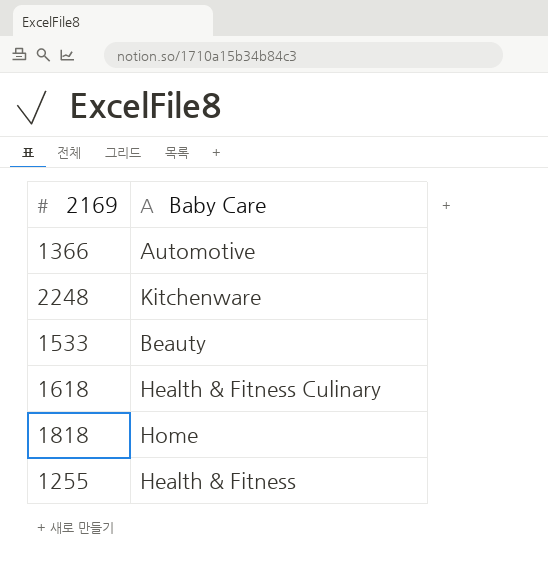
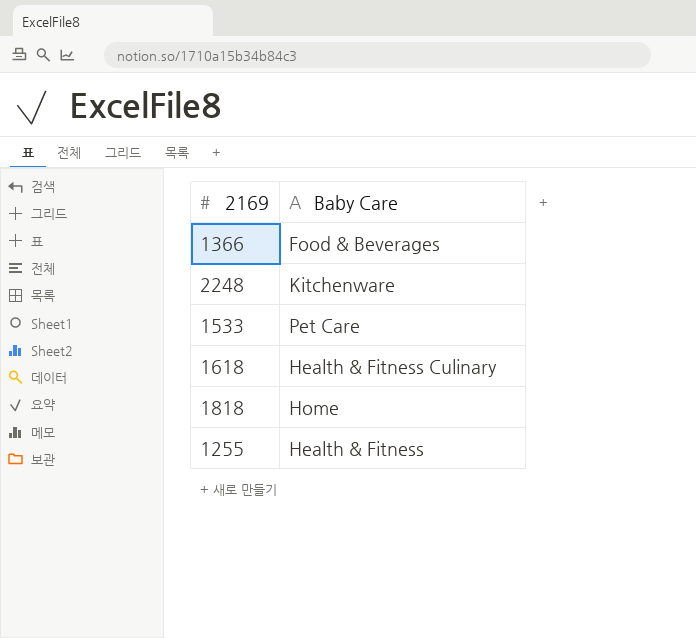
1366 | Baby Care: Automotive -> Food & Beverages
1533 | Baby Care: Beauty -> Pet Care

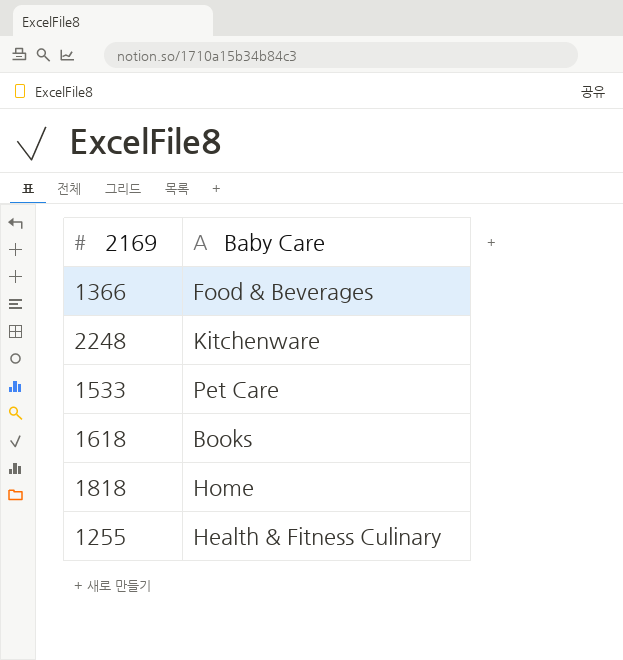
1618 | Baby Care: Health & Fitness Culinary -> Books
1255 | Baby Care: Health & Fitness -> Health & Fitness Culinary

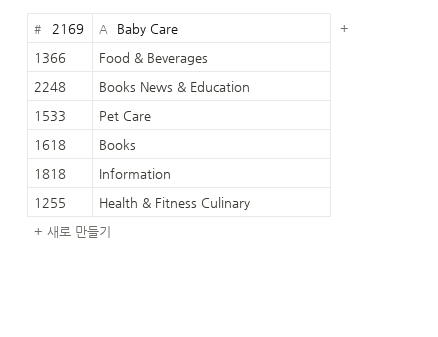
2248 | Baby Care: Kitchenware -> Books News & Education
1818 | Baby Care: Home -> Information

